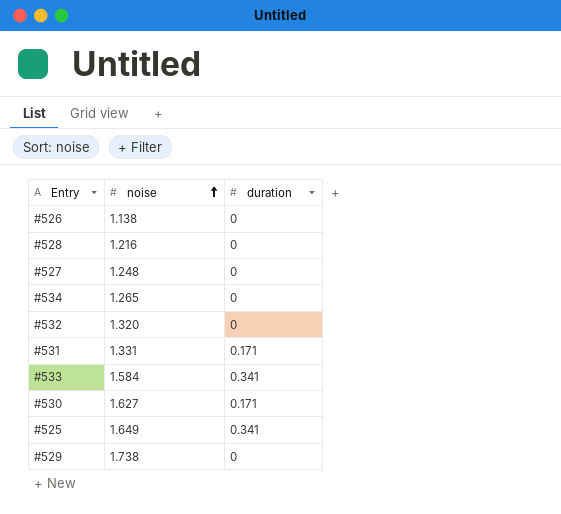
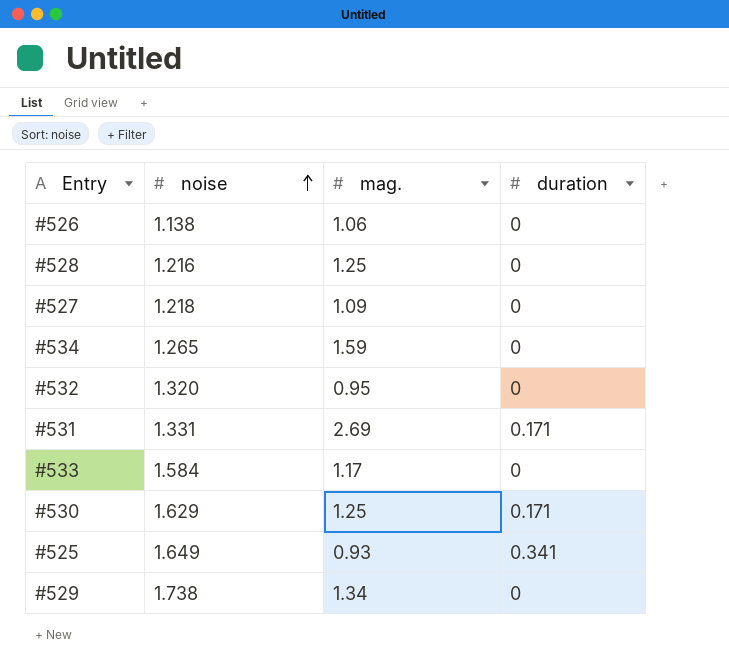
column mag. | position: none -> 3
#527 | noise: 1.248 -> 1.218
#533 | duration: 0.341 -> 0
#530 | noise: 1.627 -> 1.629

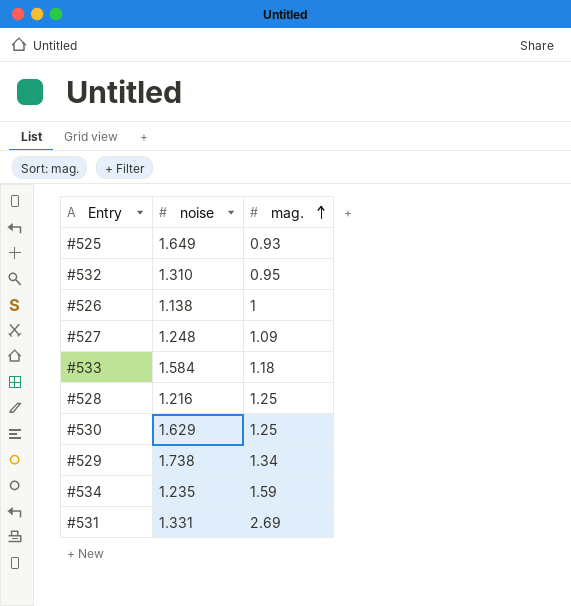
row order: noise ascending -> mag. ascending
column duration | position: 4 -> none
#532 | noise: 1.320 -> 1.310
#526 | mag.: 1.06 -> 1
#527 | noise: 1.218 -> 1.248
#533 | mag.: 1.17 -> 1.18
#534 | noise: 1.265 -> 1.235

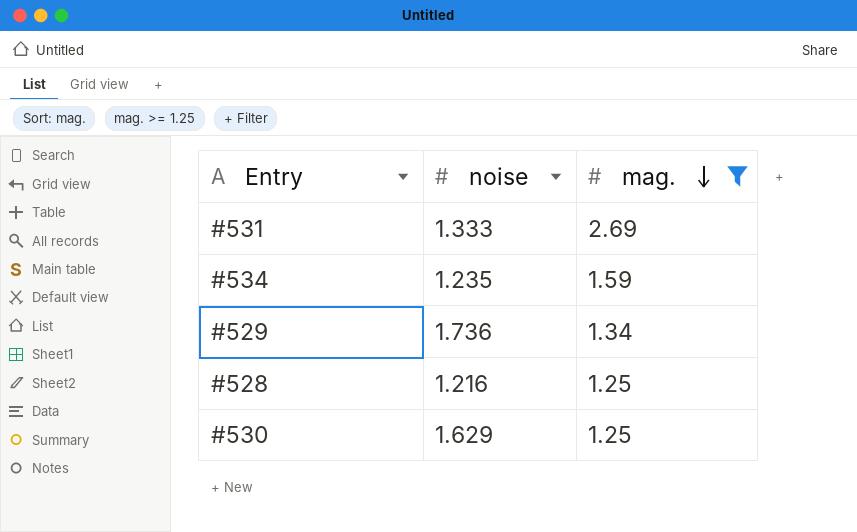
filter: none -> mag. >= 1.25
row order: mag. ascending -> mag. descending
#531 | noise: 1.331 -> 1.333
#529 | noise: 1.738 -> 1.736

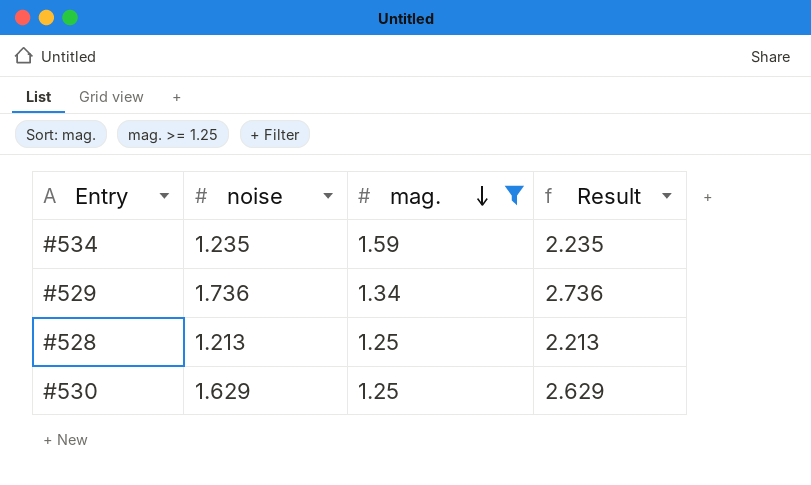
column Result | formula: none -> [noise] + 1
row #531: 1.333 | 2.69 -> none
#528 | noise: 1.216 -> 1.213

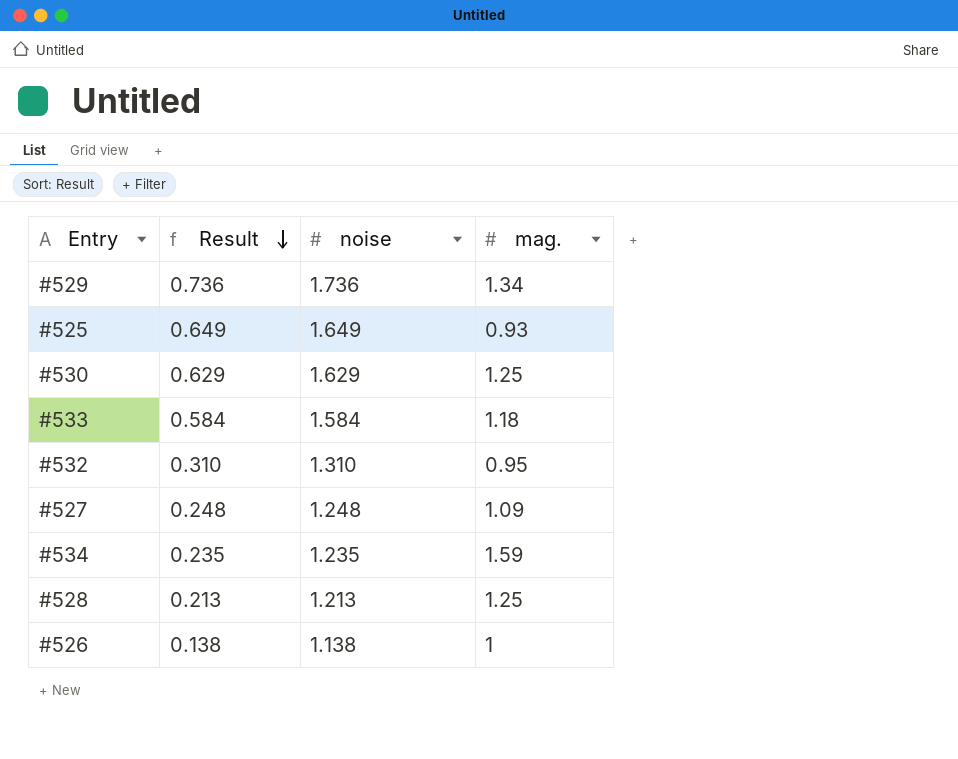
filter: mag. >= 1.25 -> none
row order: mag. descending -> Result descending
column Result | formula: [noise] + 1 -> [noise] - 1
column Result | position: 4 -> 2

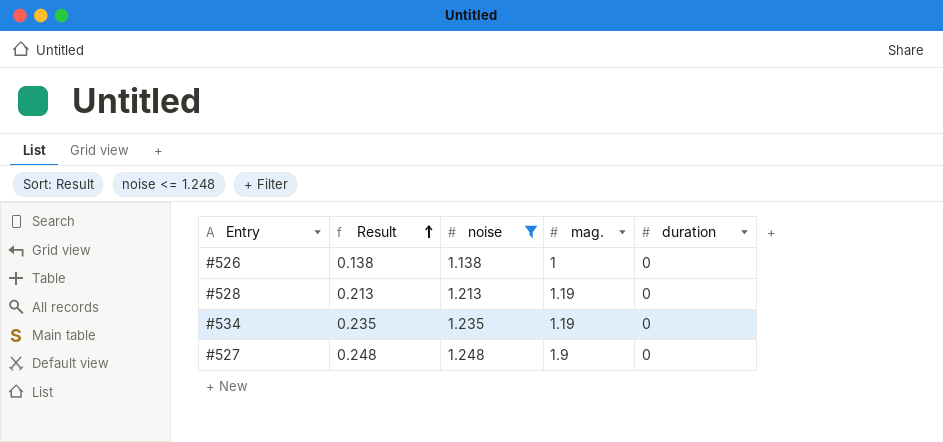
filter: none -> noise <= 1.248
row order: Result descending -> Result ascending
column duration | position: none -> 5
#528 | mag.: 1.25 -> 1.19
#534 | mag.: 1.59 -> 1.19
#527 | mag.: 1.09 -> 1.9

